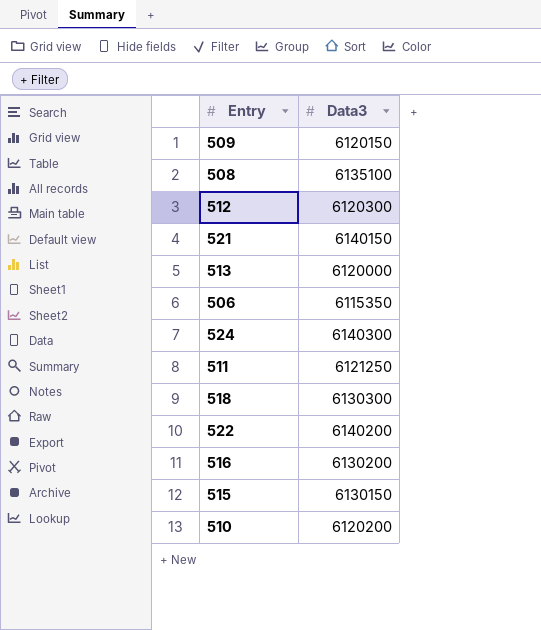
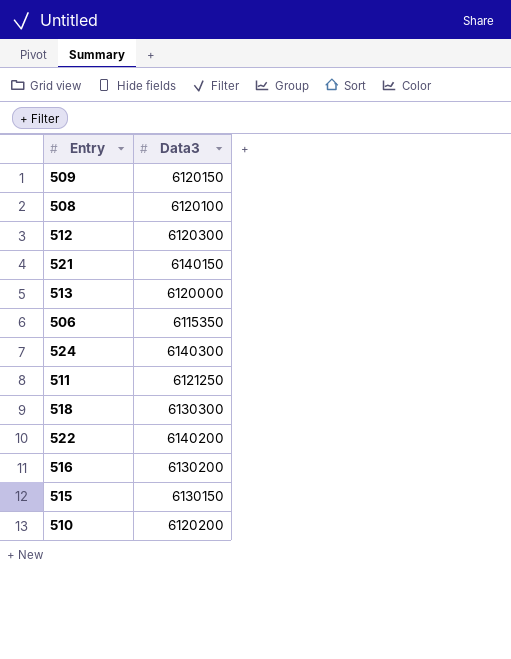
508 | Data3: 6135100 -> 6120100

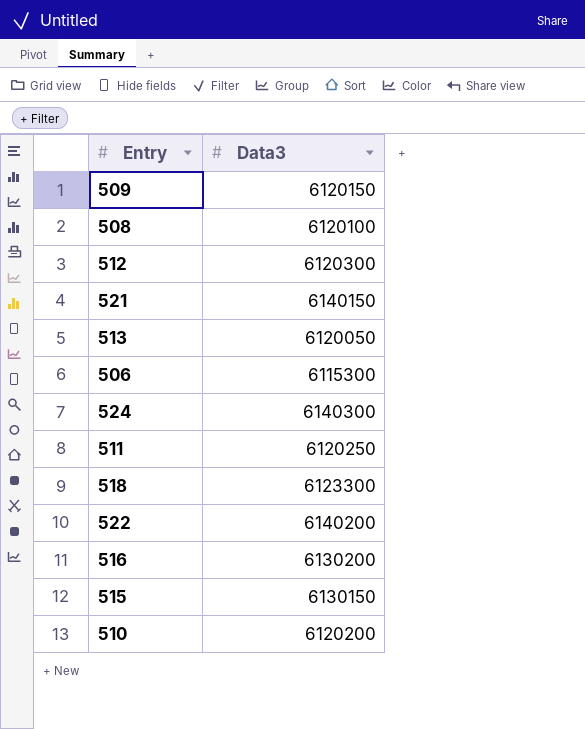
513 | Data3: 6120000 -> 6120050
506 | Data3: 6115350 -> 6115300
511 | Data3: 6121250 -> 6120250
518 | Data3: 6130300 -> 6123300

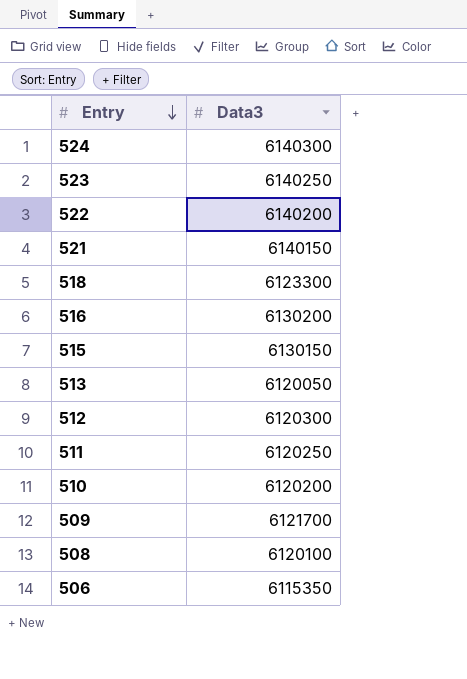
row order: none -> Entry descending
row 523: none -> 6140250
509 | Data3: 6120150 -> 6121700
506 | Data3: 6115300 -> 6115350

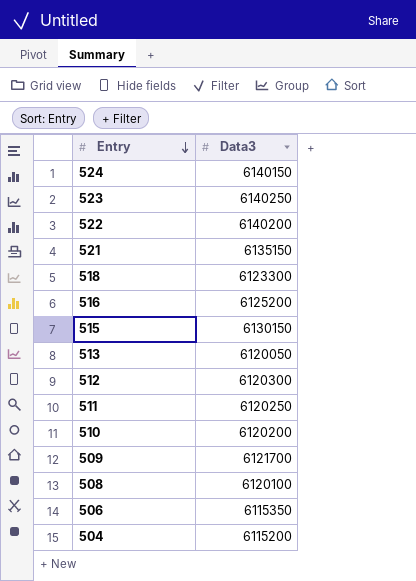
524 | Data3: 6140300 -> 6140150
521 | Data3: 6140150 -> 6135150
516 | Data3: 6130200 -> 6125200
row 504: none -> 6115200

